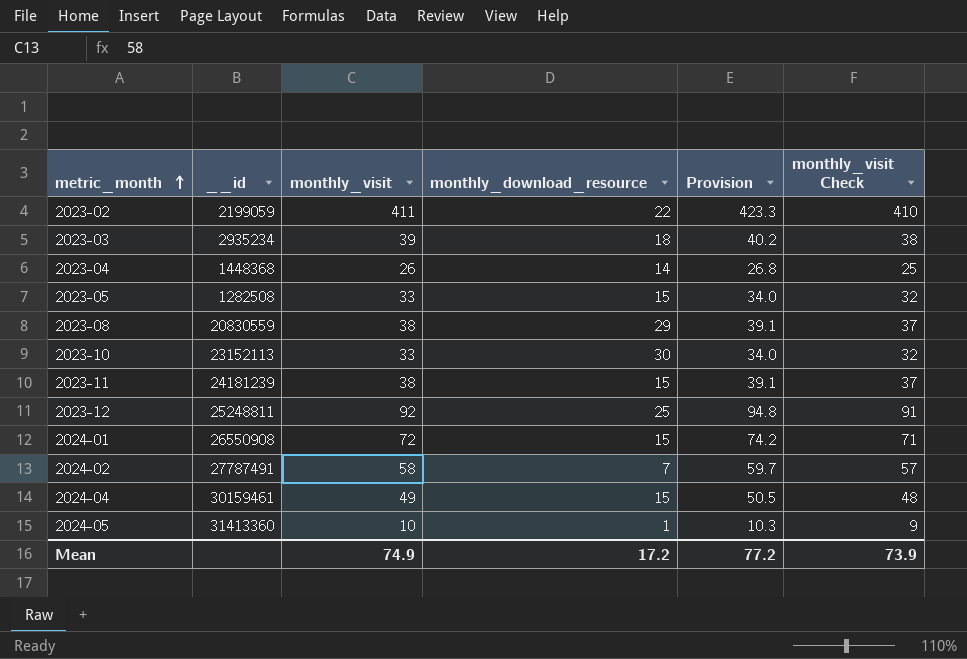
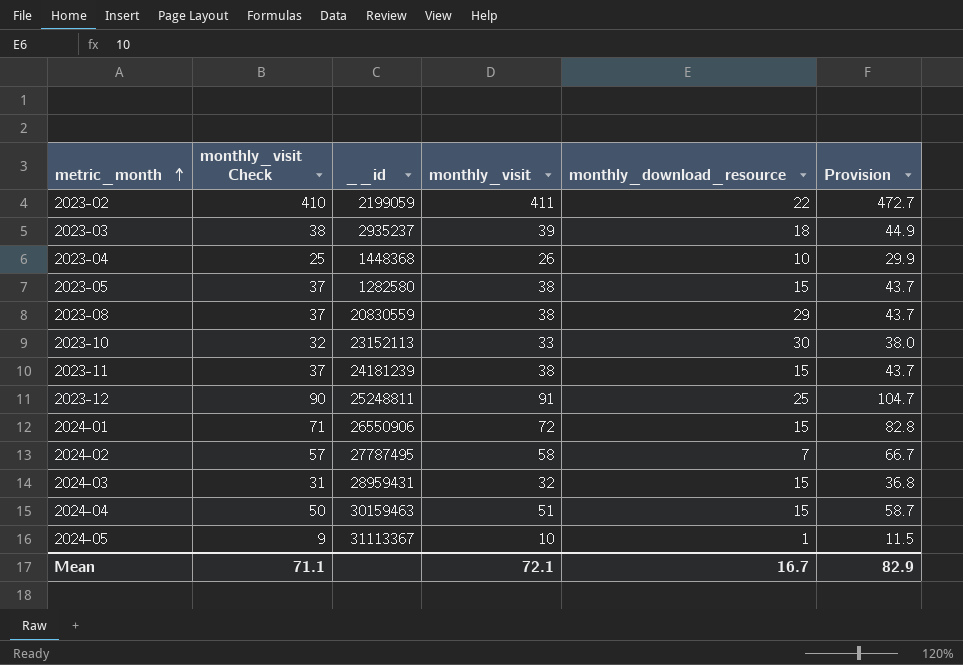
column monthly_visit Check | position: 6 -> 2
column Provision | formula: [monthly_visit] * 1.03 -> [monthly_visit] * 1.15
2023-03 | __id: 2935234 -> 2935237
2023-04 | monthly_download_resource: 14 -> 10
2023-05 | monthly_visit Check: 32 -> 37
2023-05 | __id: 1282508 -> 1282580
2023-05 | monthly_visit: 33 -> 38
2023-12 | monthly_visit Check: 91 -> 90
2023-12 | monthly_visit: 92 -> 91
2024-01 | __id: 26550908 -> 26550906
2024-02 | __id: 27787491 -> 27787495
row 2024-03: none -> 31 | 28959431 | 32 | 15 | 36.8
2024-04 | monthly_visit Check: 48 -> 50
2024-04 | __id: 30159461 -> 30159463
2024-04 | monthly_visit: 49 -> 51
2024-05 | __id: 31413360 -> 31113367
Mean | monthly_visit Check: 73.9 -> 71.1
Mean | monthly_visit: 74.9 -> 72.1
Mean | monthly_download_resource: 17.2 -> 16.7
Mean | Provision: 77.2 -> 82.9

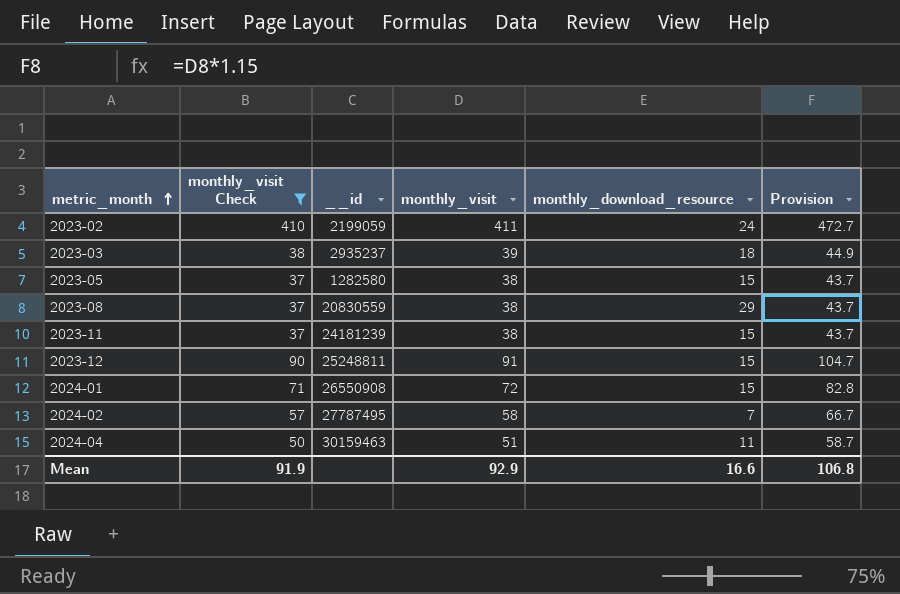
filter: none -> monthly_visit Check >= 37
2023-02 | monthly_download_resource: 22 -> 24
2023-12 | monthly_download_resource: 25 -> 15
2024-01 | __id: 26550906 -> 26550908
2024-04 | monthly_download_resource: 15 -> 11
Mean | monthly_visit Check: 71.1 -> 91.9
Mean | monthly_visit: 72.1 -> 92.9
Mean | monthly_download_resource: 16.7 -> 16.6
Mean | Provision: 82.9 -> 106.8

